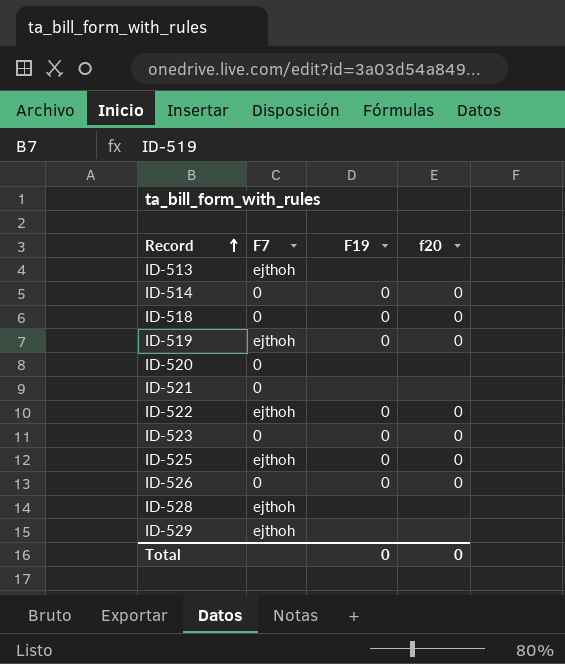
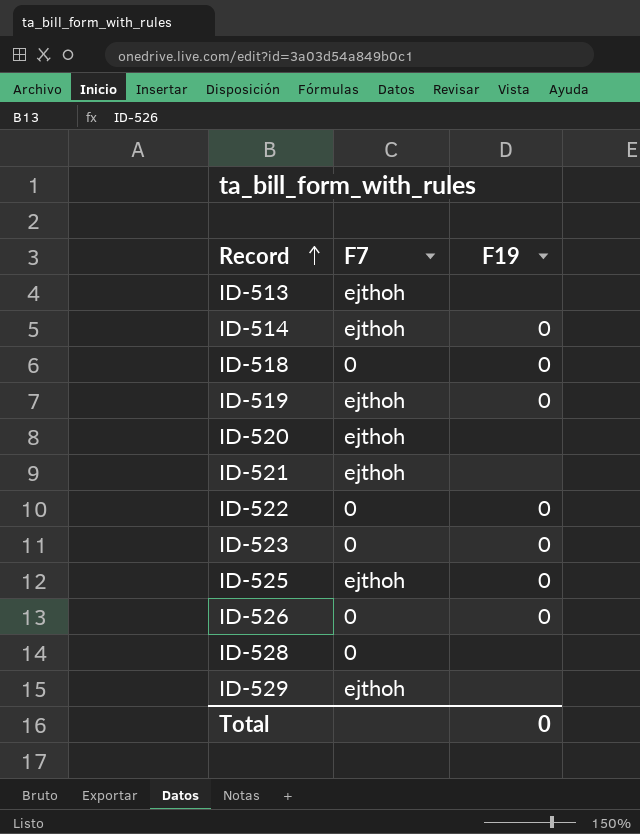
column f20 | position: 4 -> none
ID-514 | F7: 0 -> ejthoh
ID-520 | F7: 0 -> ejthoh
ID-521 | F7: 0 -> ejthoh
ID-522 | F7: ejthoh -> 0
ID-528 | F7: ejthoh -> 0

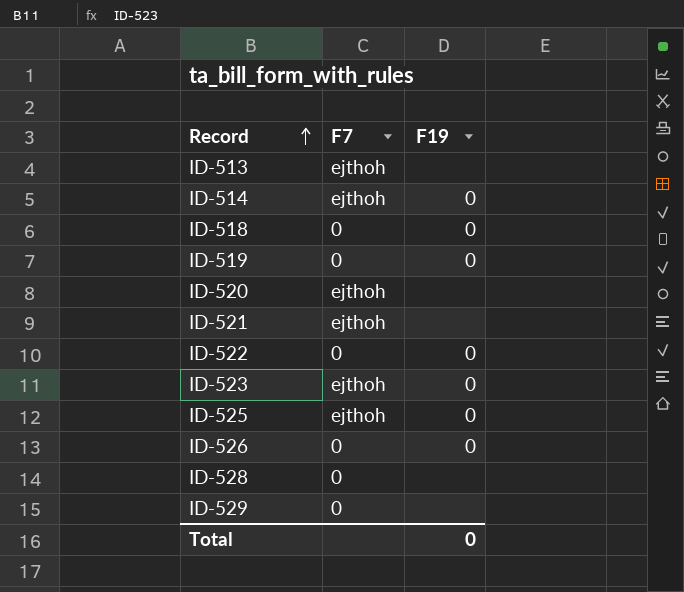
ID-519 | F7: ejthoh -> 0
ID-523 | F7: 0 -> ejthoh
ID-529 | F7: ejthoh -> 0

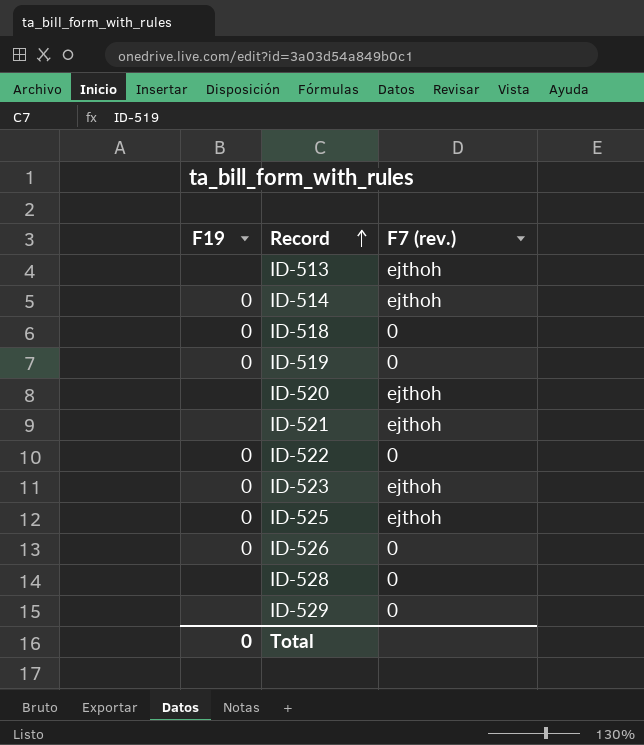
column F19 | position: 3 -> 1
column name: F7 -> F7 (rev.)

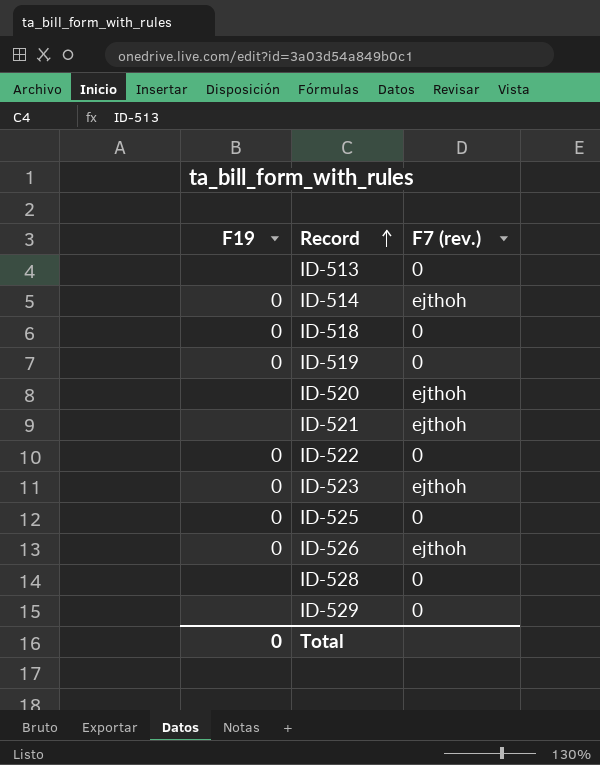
ID-513 | F7 (rev.): ejthoh -> 0
ID-525 | F7 (rev.): ejthoh -> 0
ID-526 | F7 (rev.): 0 -> ejthoh

